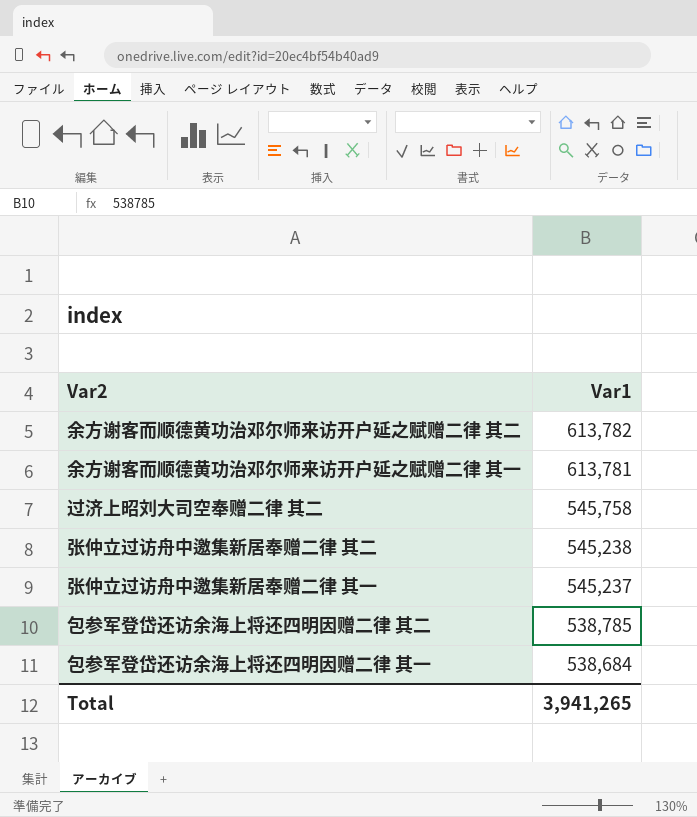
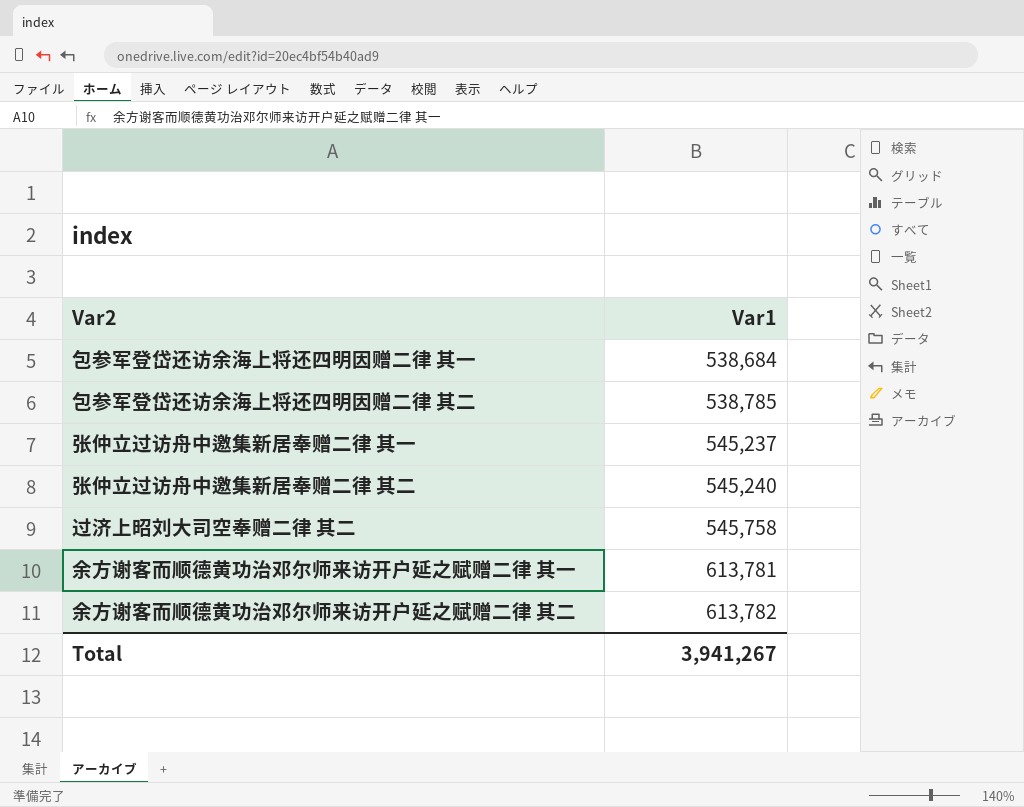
row order: Var1 descending -> Var1 ascending
张仲立过访舟中邀集新居奉赠二律 其二 | Var1: 545,238 -> 545,240
Total | Var1: 3,941,265 -> 3,941,267

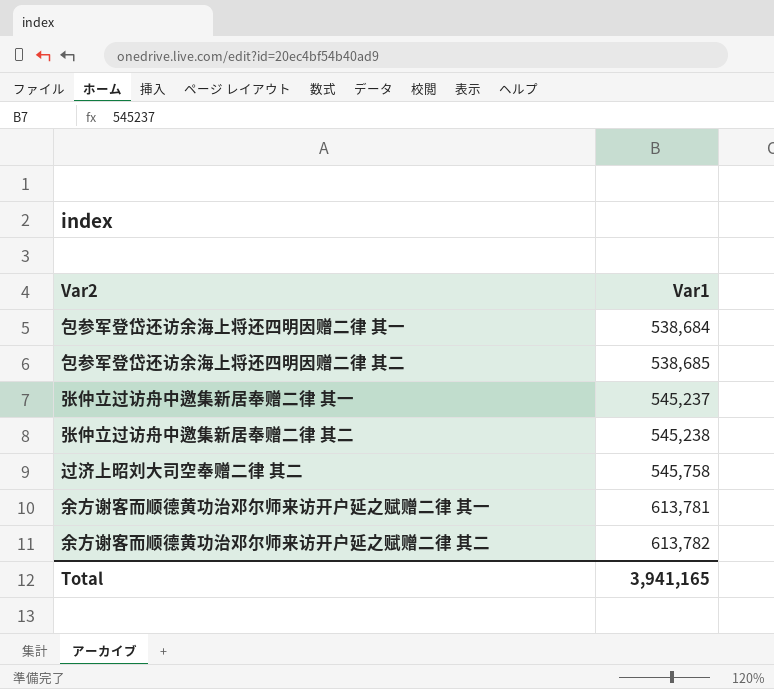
包参军登岱还访余海上将还四明因赠二律 其二 | Var1: 538,785 -> 538,685
张仲立过访舟中邀集新居奉赠二律 其二 | Var1: 545,240 -> 545,238
Total | Var1: 3,941,267 -> 3,941,165

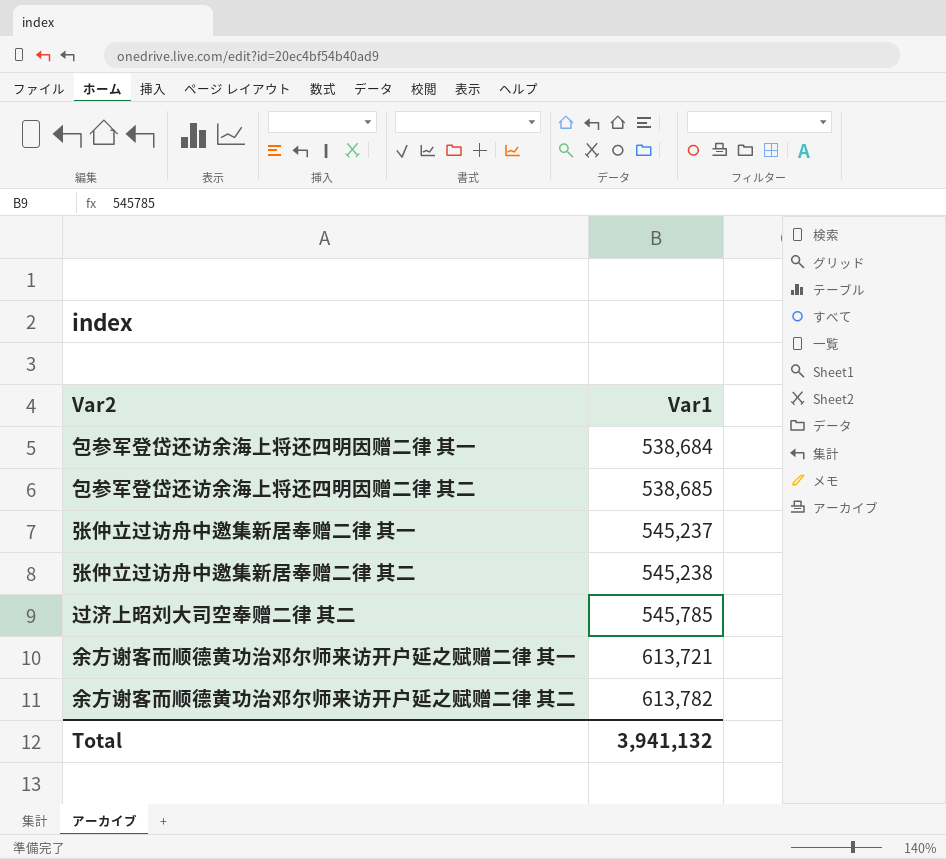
过济上昭刘大司空奉赠二律 其二 | Var1: 545,758 -> 545,785
余方谢客而顺德黄功治邓尔师来访开户延之赋赠二律 其一 | Var1: 613,781 -> 613,721
Total | Var1: 3,941,165 -> 3,941,132

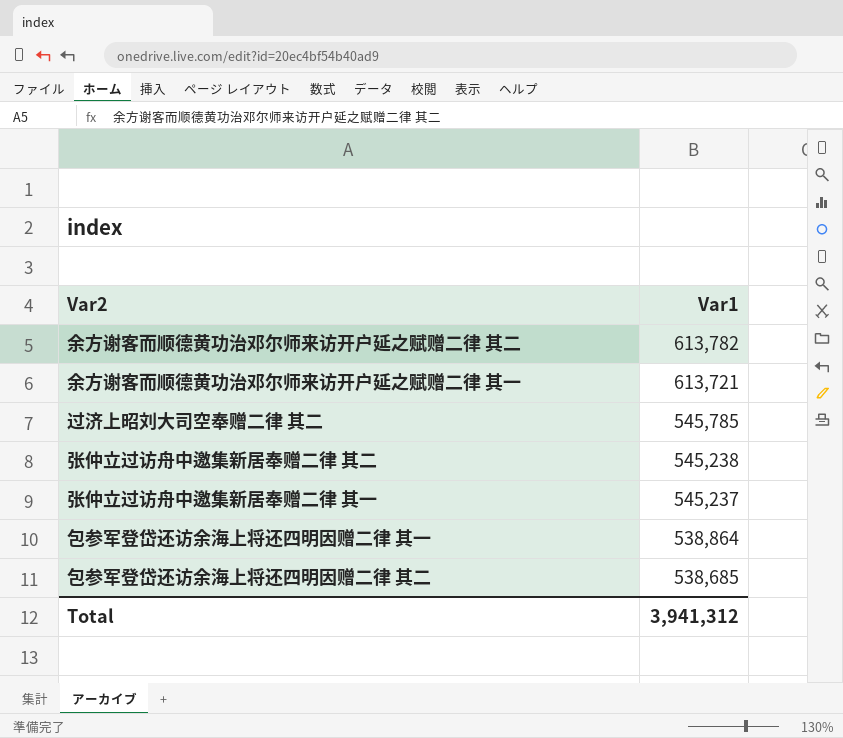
row order: Var1 ascending -> Var1 descending
包参军登岱还访余海上将还四明因赠二律 其一 | Var1: 538,684 -> 538,864
Total | Var1: 3,941,132 -> 3,941,312

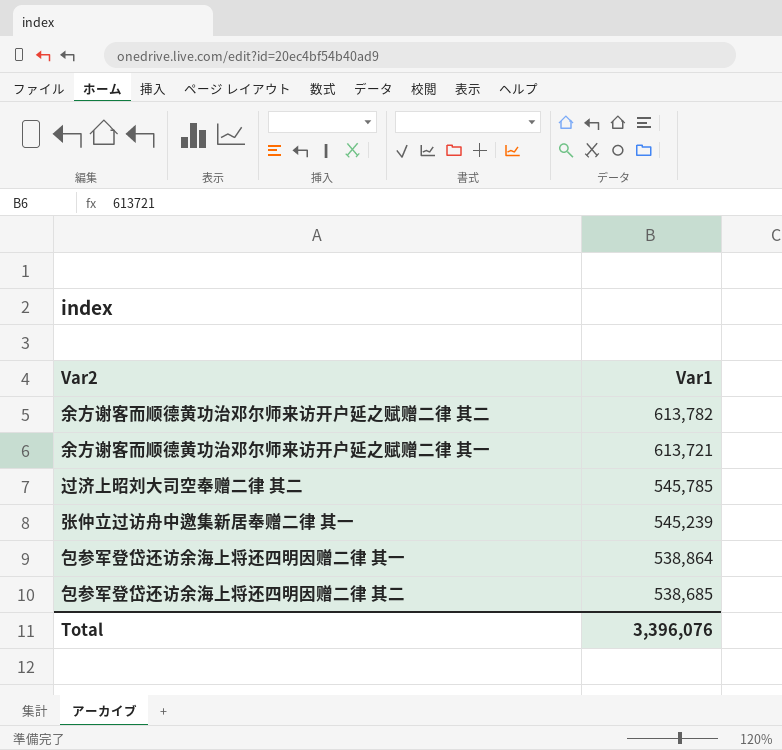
row 张仲立过访舟中邀集新居奉赠二律 其二: 545,238 -> none
张仲立过访舟中邀集新居奉赠二律 其一 | Var1: 545,237 -> 545,239
Total | Var1: 3,941,312 -> 3,396,076

